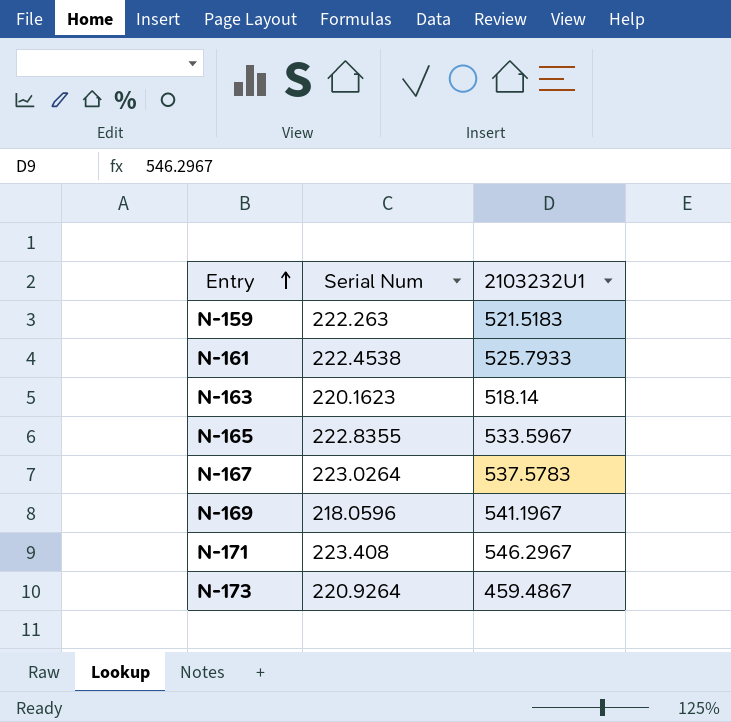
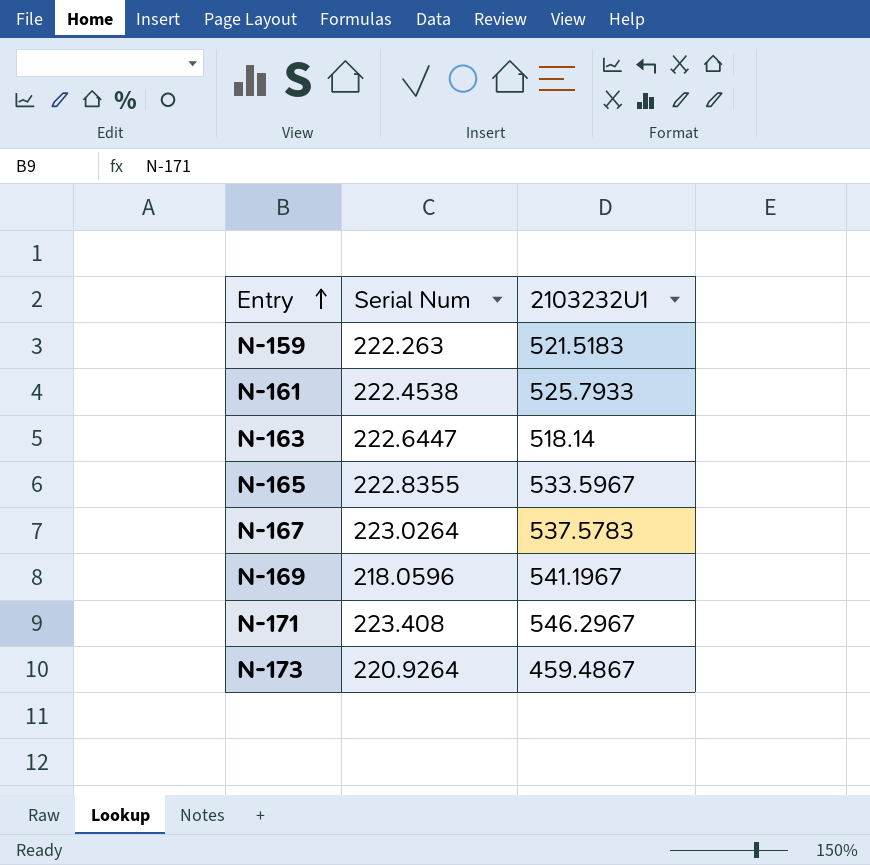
N-163 | Serial Num: 220.1623 -> 222.6447

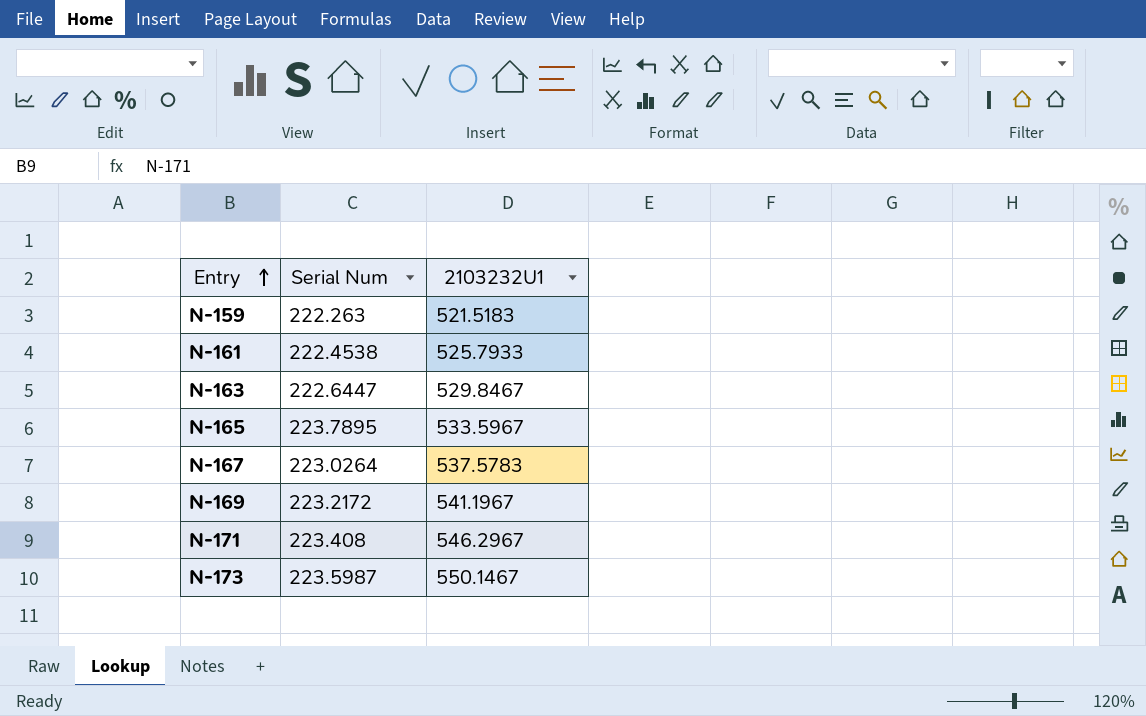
N-163 | 2103232U1: 518.14 -> 529.8467
N-165 | Serial Num: 222.8355 -> 223.7895
N-169 | Serial Num: 218.0596 -> 223.2172
N-173 | Serial Num: 220.9264 -> 223.5987
N-173 | 2103232U1: 459.4867 -> 550.1467

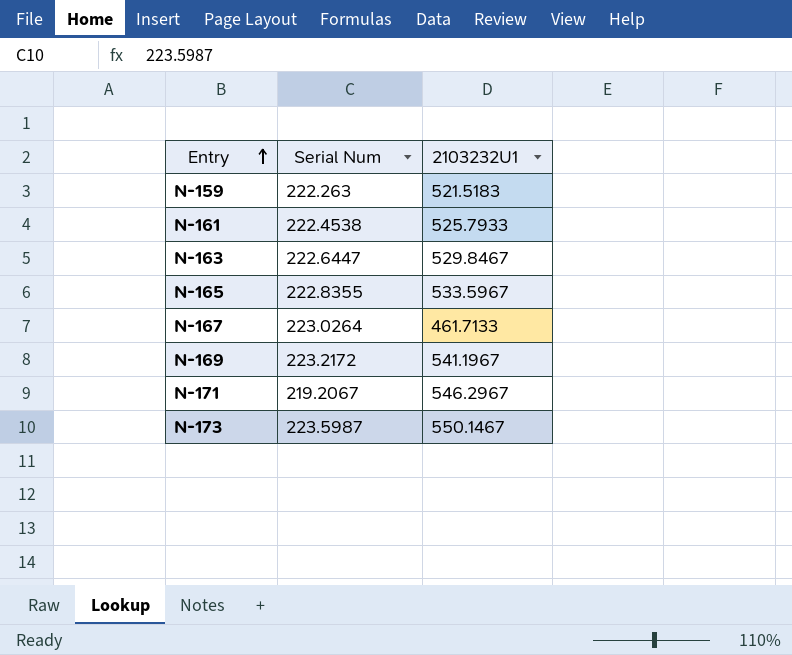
N-165 | Serial Num: 223.7895 -> 222.8355
N-167 | 2103232U1: 537.5783 -> 461.7133
N-171 | Serial Num: 223.408 -> 219.2067

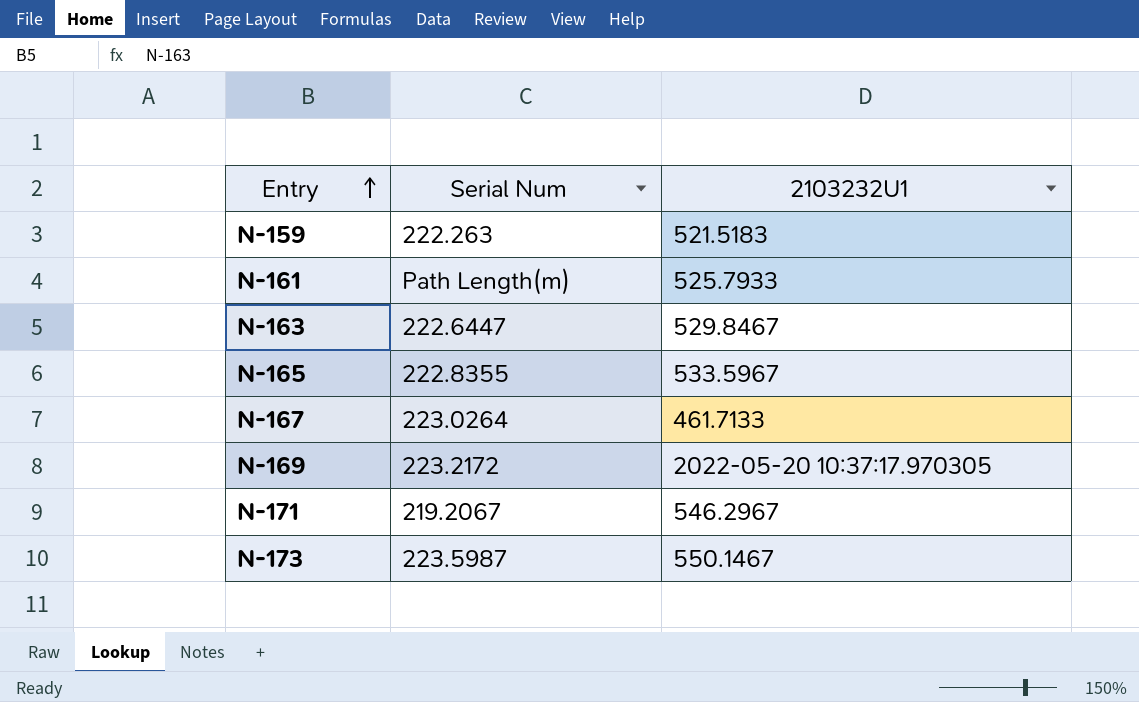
N-161 | Serial Num: 222.4538 -> Path Length(m)
N-169 | 2103232U1: 541.1967 -> 2022-05-20 10:37:17.970305

